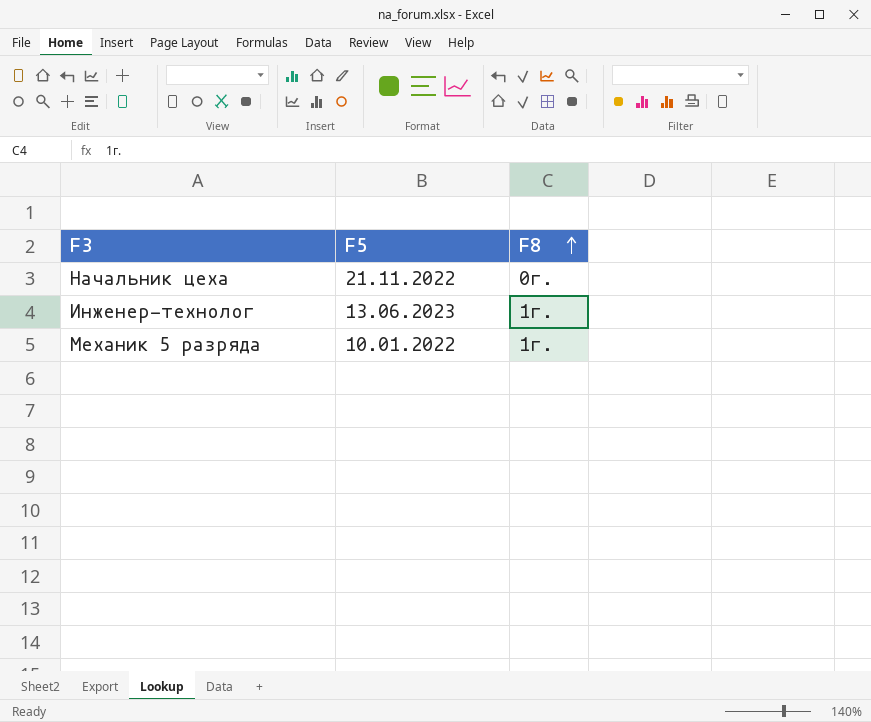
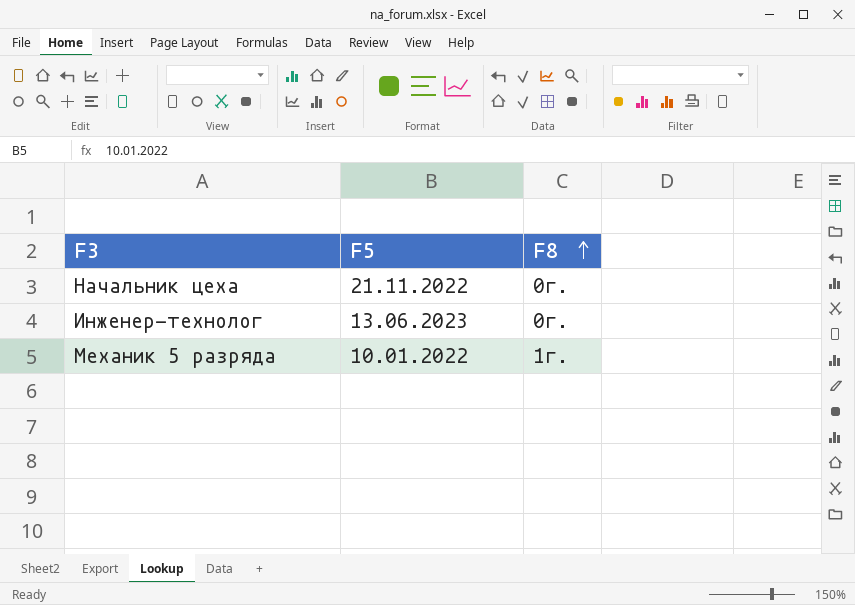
Инженер-технолог | F8: 1г. -> 0г.

